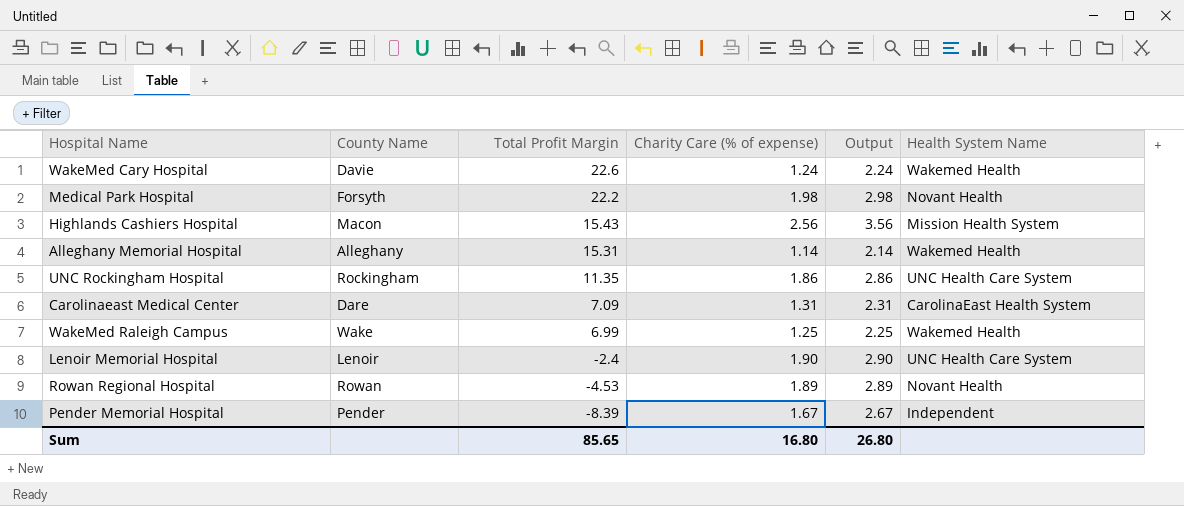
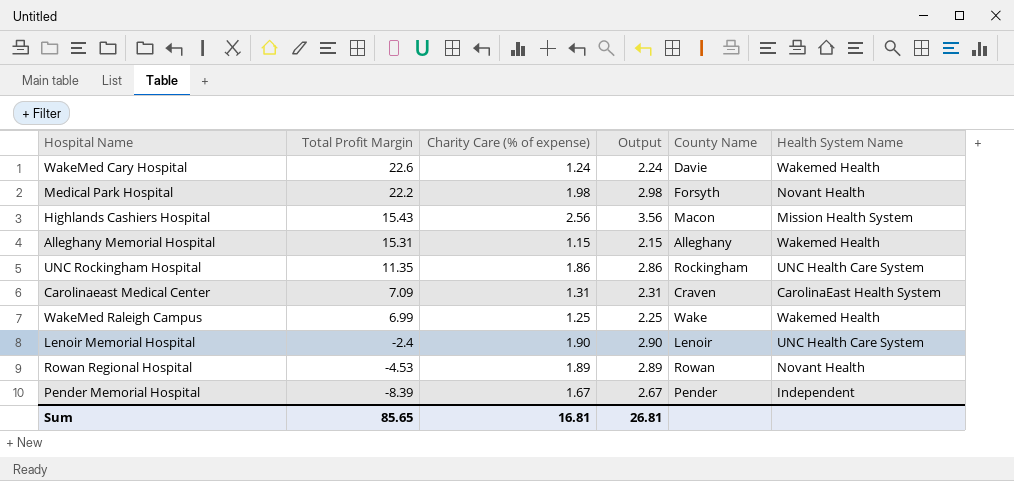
column County Name | position: 2 -> 5
Alleghany Memorial Hospital | Charity Care (% of expense): 1.14 -> 1.15
Alleghany Memorial Hospital | Output: 2.14 -> 2.15
Carolinaeast Medical Center | County Name: Dare -> Craven
Sum | Charity Care (% of expense): 16.80 -> 16.81
Sum | Output: 26.80 -> 26.81

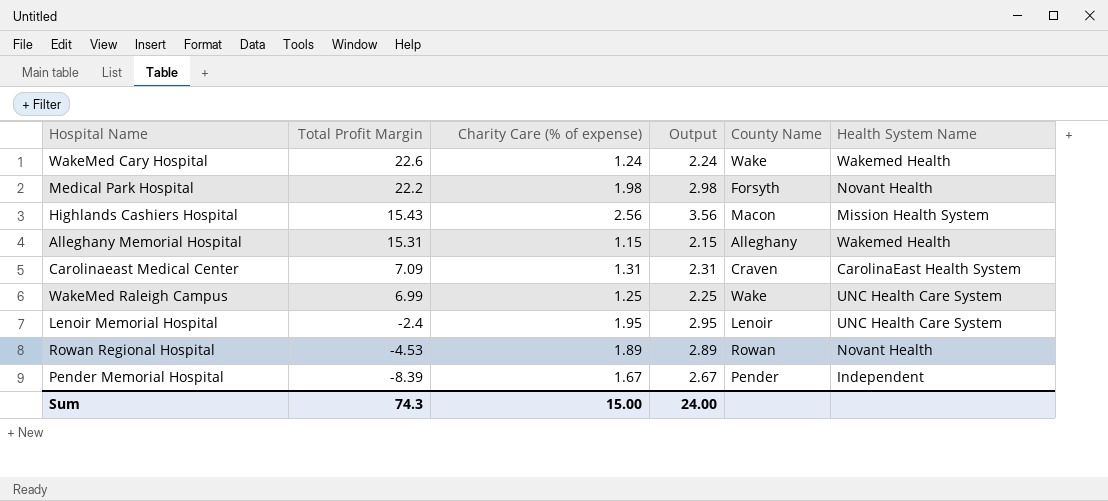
row UNC Rockingham Hospital: 11.35 | 1.86 | 2.86 | Rockingham | UNC Health Care System -> none
WakeMed Cary Hospital | County Name: Davie -> Wake
WakeMed Raleigh Campus | Health System Name: Wakemed Health -> UNC Health Care System
Lenoir Memorial Hospital | Charity Care (% of expense): 1.90 -> 1.95
Lenoir Memorial Hospital | Output: 2.90 -> 2.95
Sum | Total Profit Margin: 85.65 -> 74.3
Sum | Charity Care (% of expense): 16.81 -> 15.00
Sum | Output: 26.81 -> 24.00

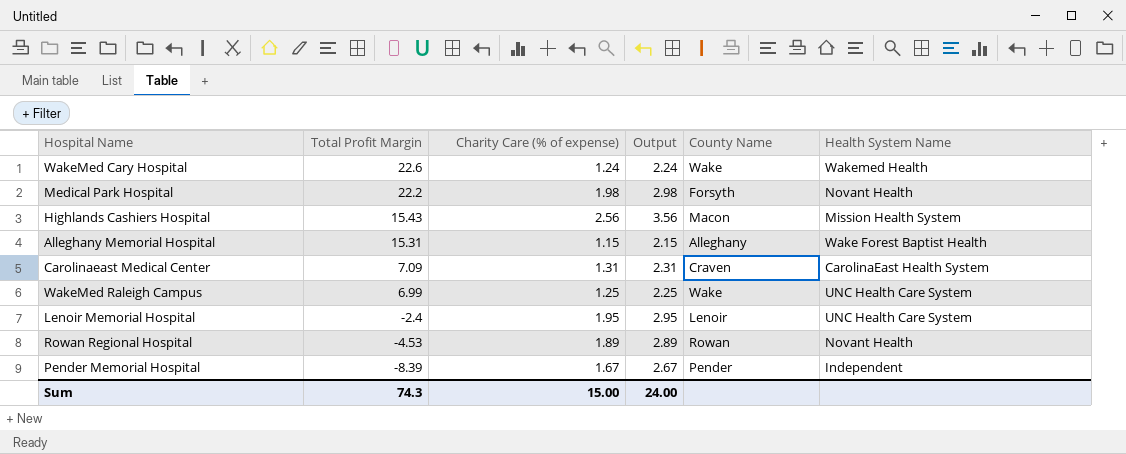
Alleghany Memorial Hospital | Health System Name: Wakemed Health -> Wake Forest Baptist Health

